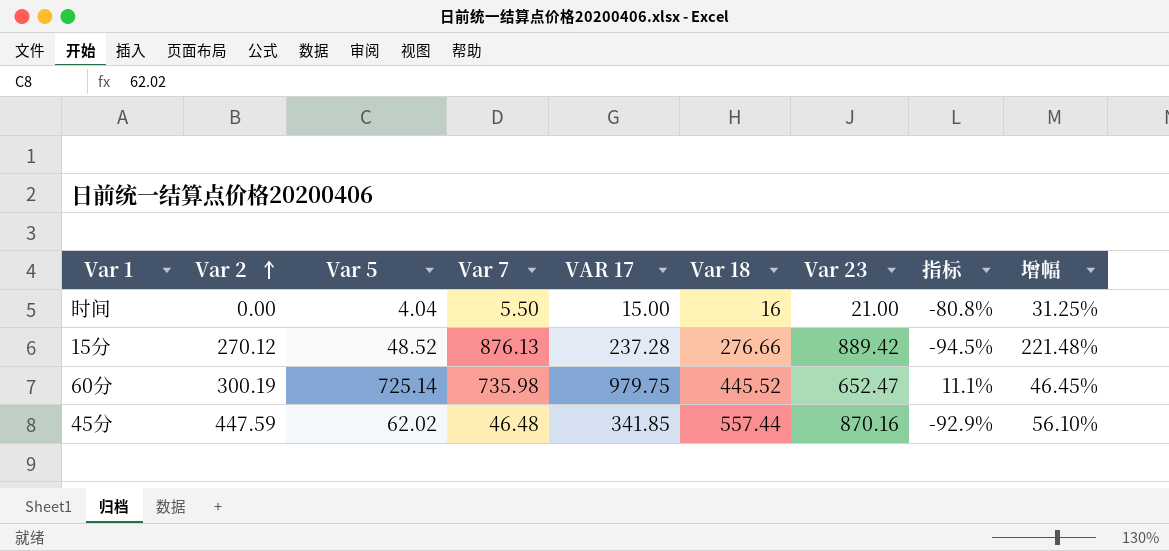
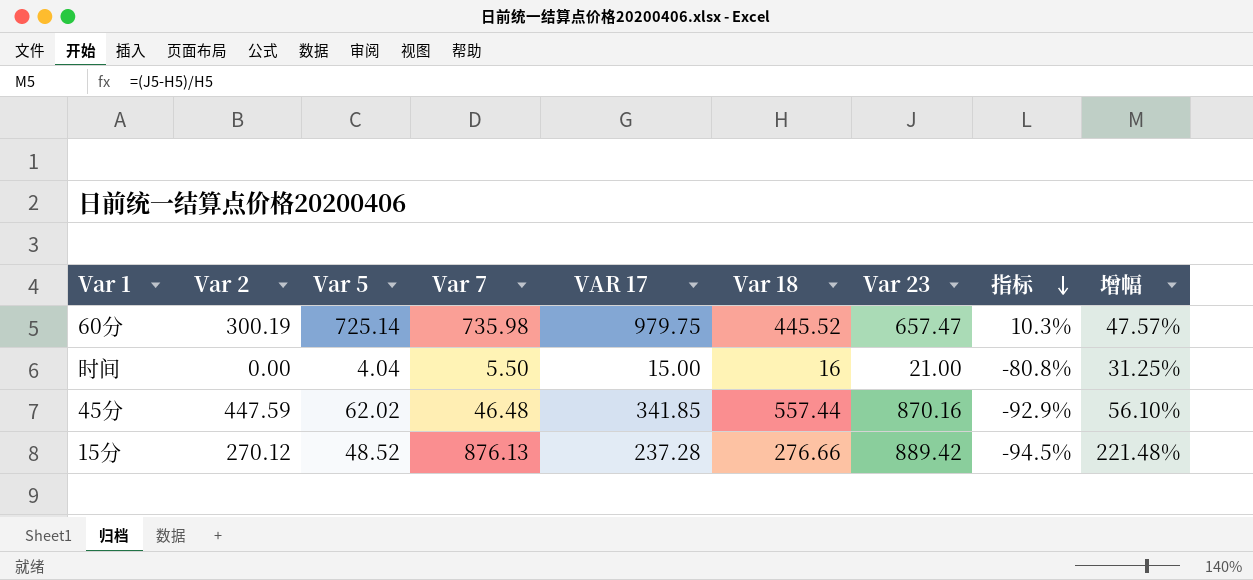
row order: Var 2 ascending -> 指标 descending
60分 | Var 23: 652.47 -> 657.47
60分 | 指标: 11.1% -> 10.3%
60分 | 增幅: 46.45% -> 47.57%

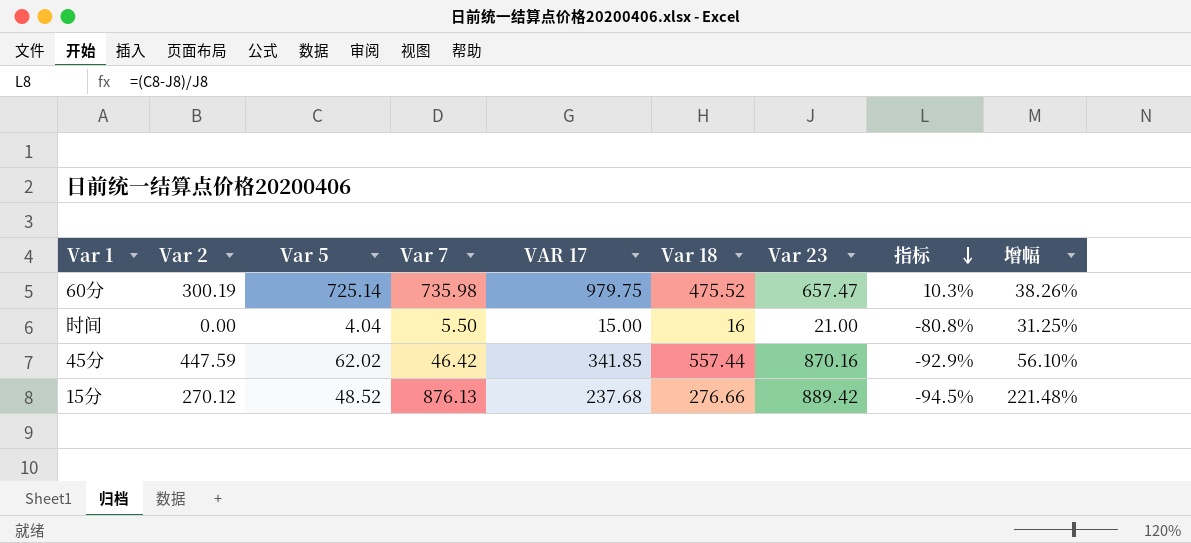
60分 | Var 18: 445.52 -> 475.52
60分 | 增幅: 47.57% -> 38.26%
45分 | Var 7: 46.48 -> 46.42
15分 | VAR 17: 237.28 -> 237.68

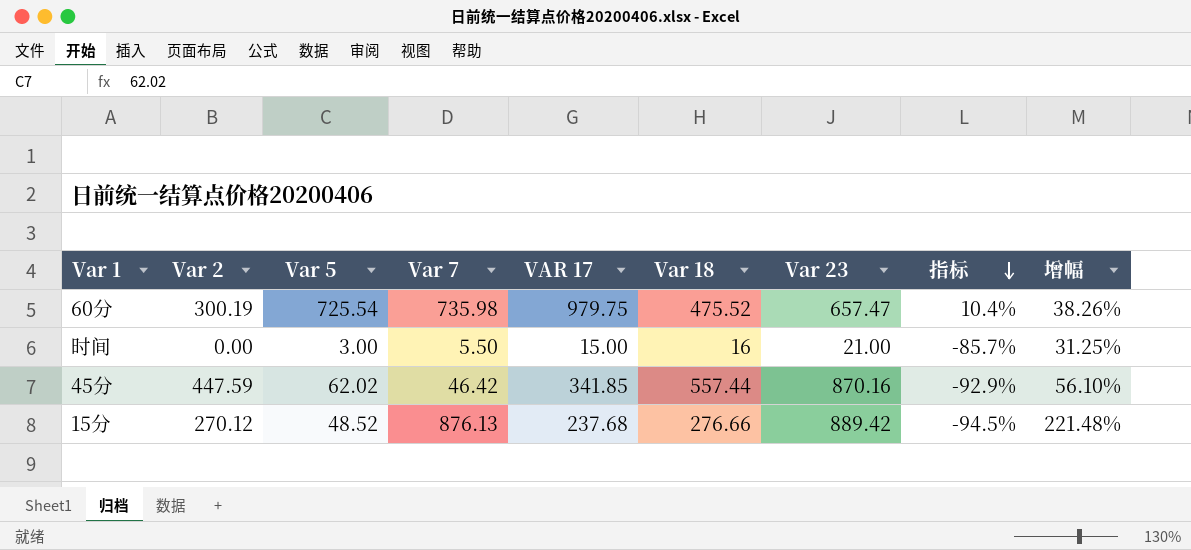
60分 | Var 5: 725.14 -> 725.54
60分 | 指标: 10.3% -> 10.4%
时间 | Var 5: 4.04 -> 3.00
时间 | 指标: -80.8% -> -85.7%

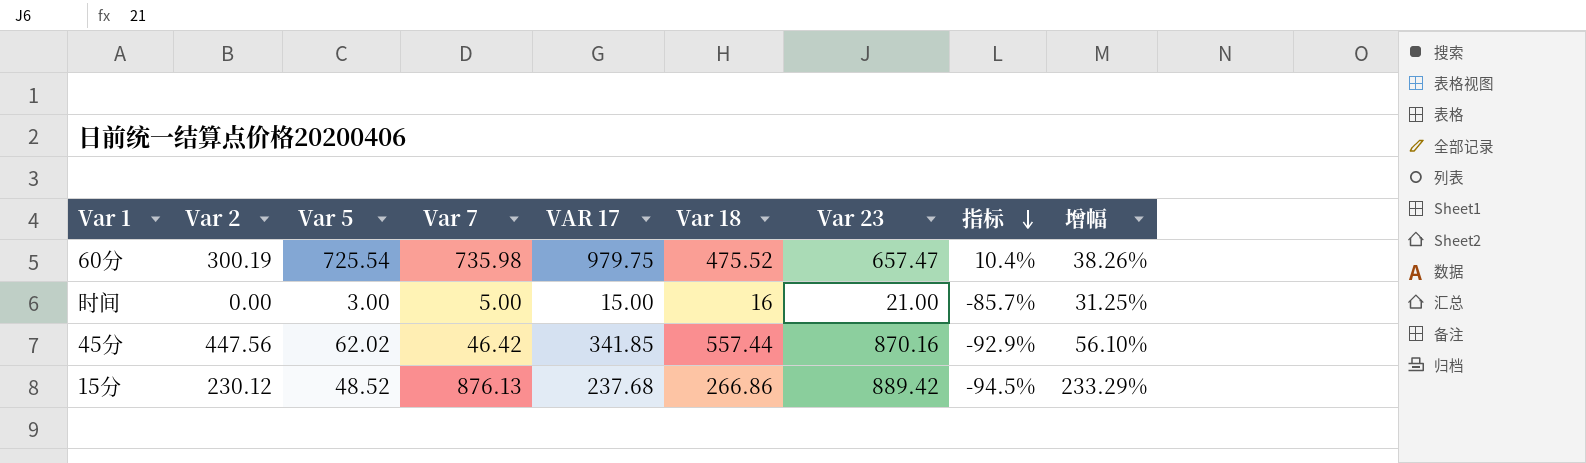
时间 | Var 7: 5.50 -> 5.00
45分 | Var 2: 447.59 -> 447.56
15分 | Var 2: 270.12 -> 230.12
15分 | Var 18: 276.66 -> 266.86
15分 | 增幅: 221.48% -> 233.29%

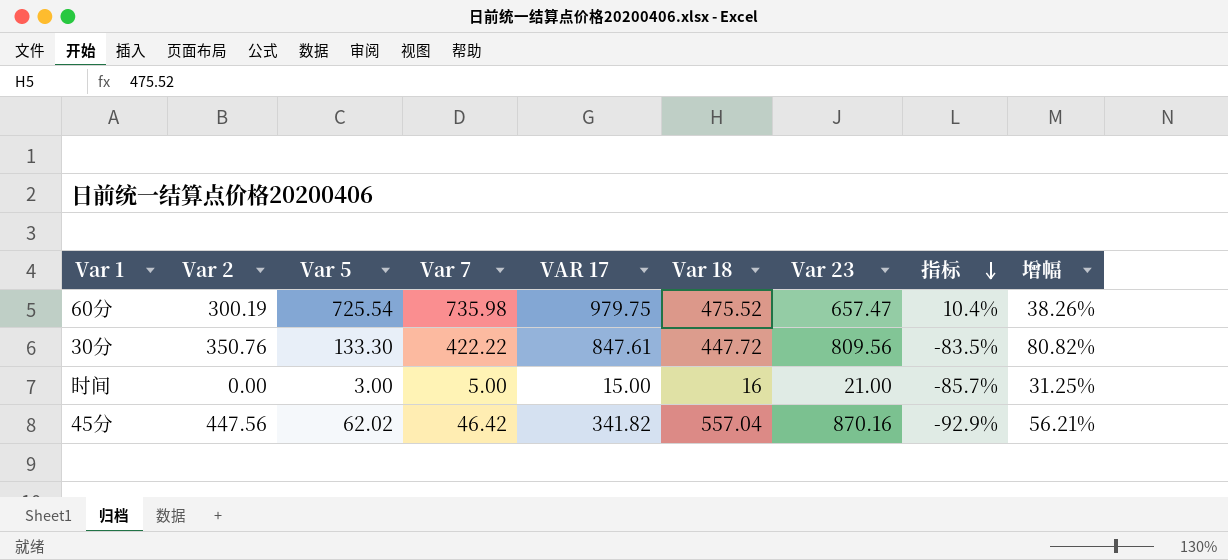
row 15分: 230.12 | 48.52 | 876.13 | 237.68 | 266.86 | 889.42 | -94.5% | 233.29% -> none
row 30分: none -> 350.76 | 133.30 | 422.22 | 847.61 | 447.72 | 809.56 | -83.5% | 80.82%
45分 | VAR 17: 341.85 -> 341.82
45分 | Var 18: 557.44 -> 557.04
45分 | 增幅: 56.10% -> 56.21%

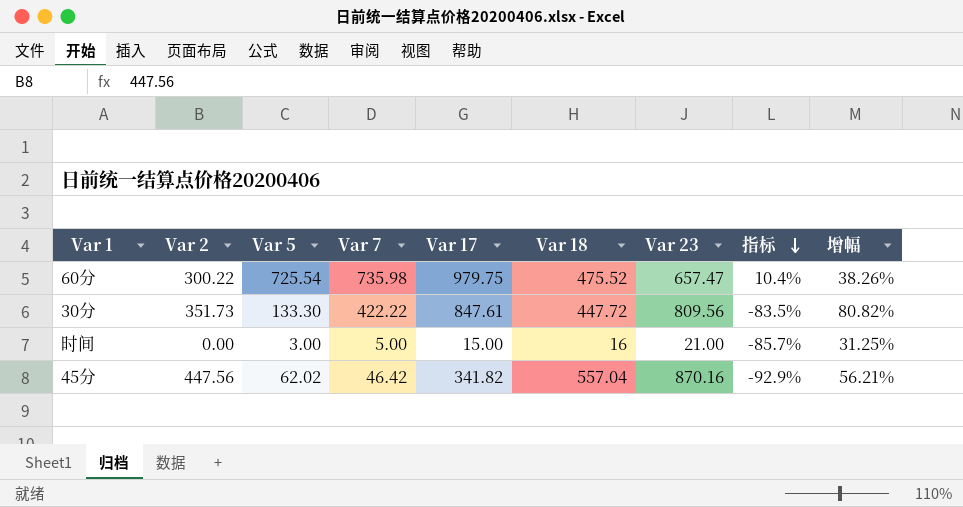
column name: VAR 17 -> Var 17
60分 | Var 2: 300.19 -> 300.22
30分 | Var 2: 350.76 -> 351.73

